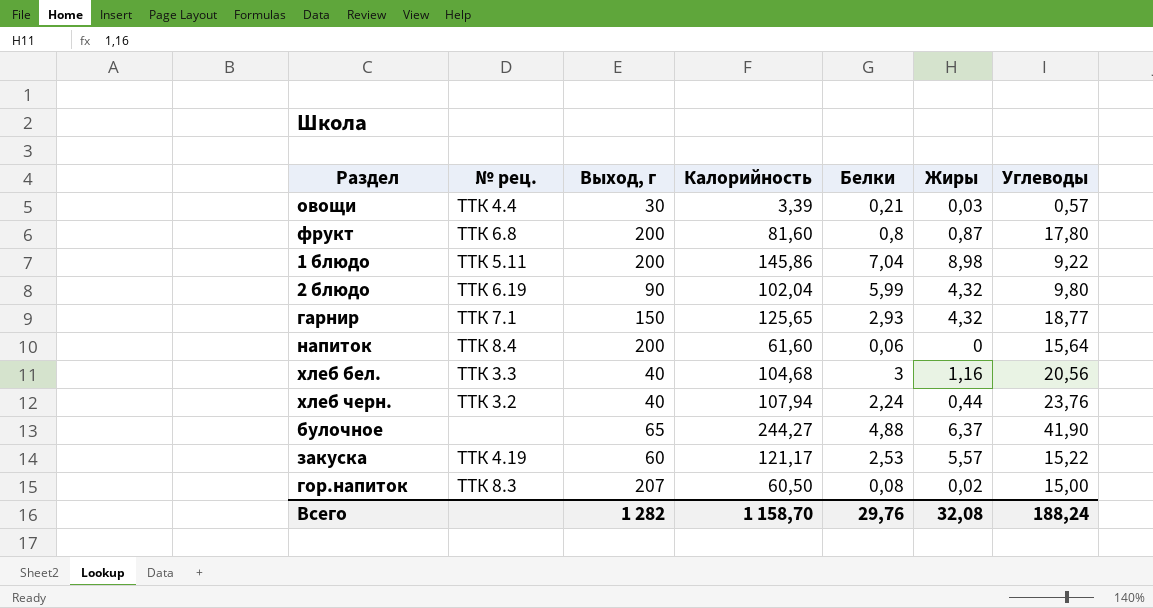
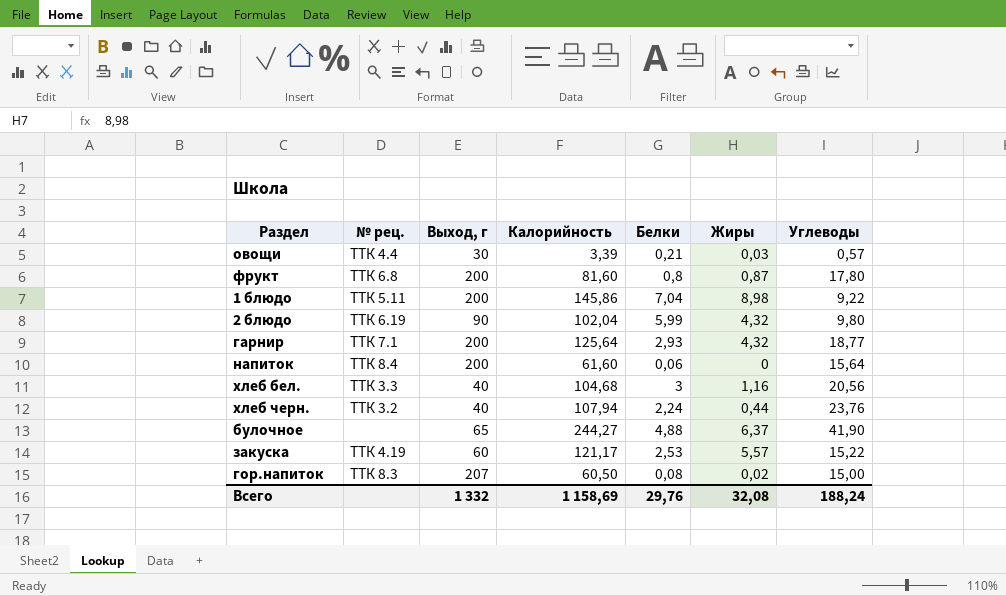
гарнир | Выход, г: 150 -> 200
гарнир | Калорийность: 125,65 -> 125,64
Всего | Выход, г: 1 282 -> 1 332
Всего | Калорийность: 1 158,70 -> 1 158,69

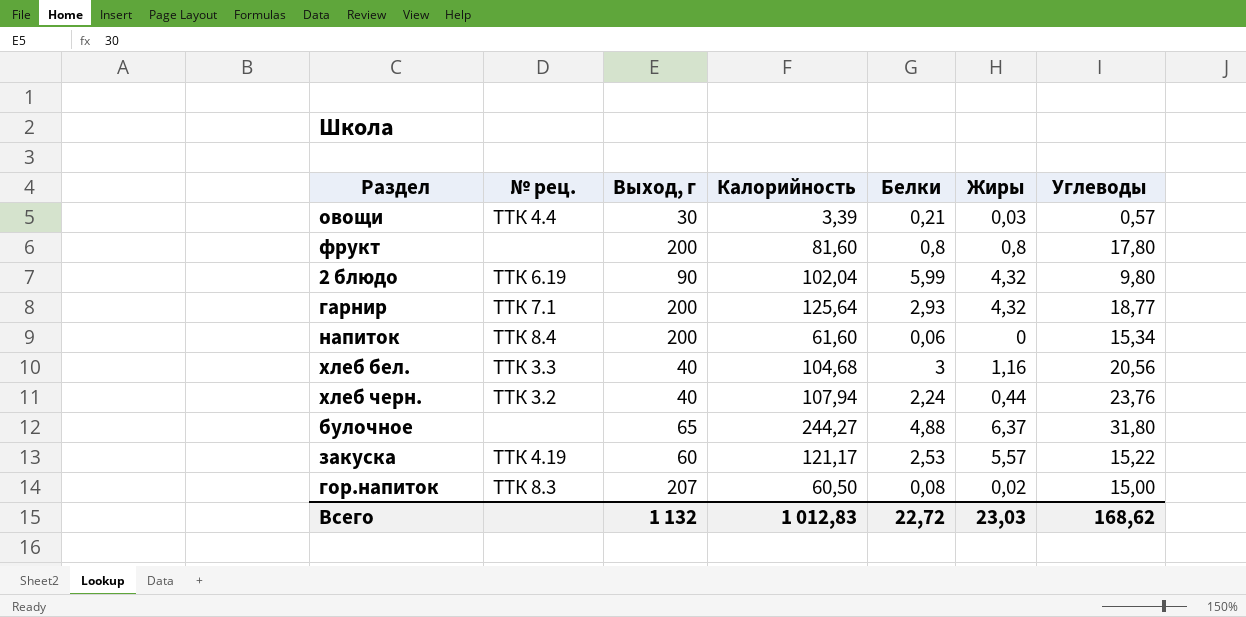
row 1 блюдо: ТТК 5.11 | 200 | 145,86 | 7,04 | 8,98 | 9,22 -> none
фрукт | № рец.: ТТК 6.8 -> none
фрукт | Жиры: 0,87 -> 0,8
напиток | Углеводы: 15,64 -> 15,34
булочное | Углеводы: 41,90 -> 31,80
Всего | Выход, г: 1 332 -> 1 132
Всего | Калорийность: 1 158,69 -> 1 012,83
Всего | Белки: 29,76 -> 22,72
Всего | Жиры: 32,08 -> 23,03
Всего | Углеводы: 188,24 -> 168,62

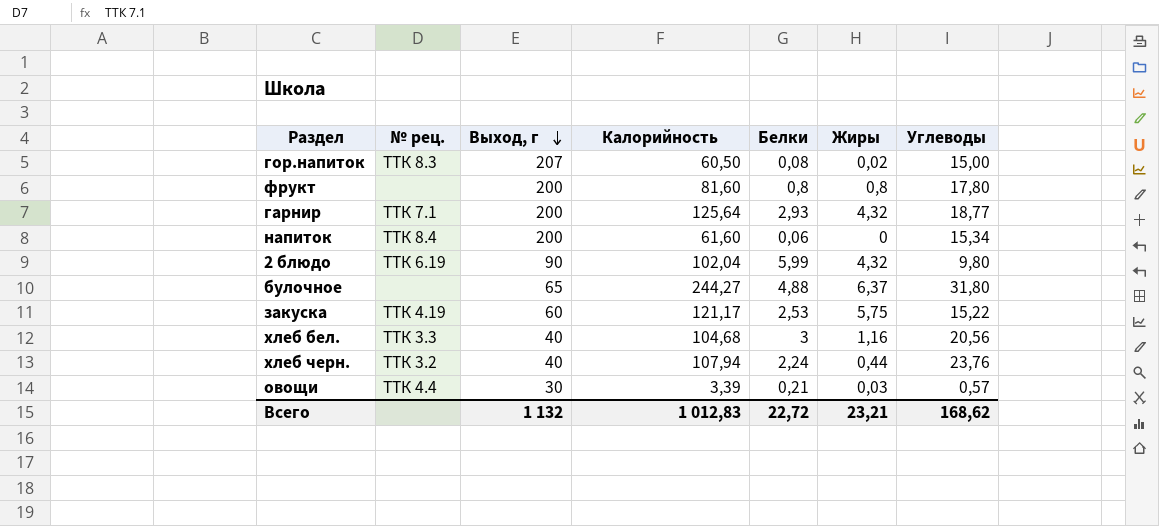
row order: none -> Выход, г descending
закуска | Жиры: 5,57 -> 5,75
Всего | Жиры: 23,03 -> 23,21

